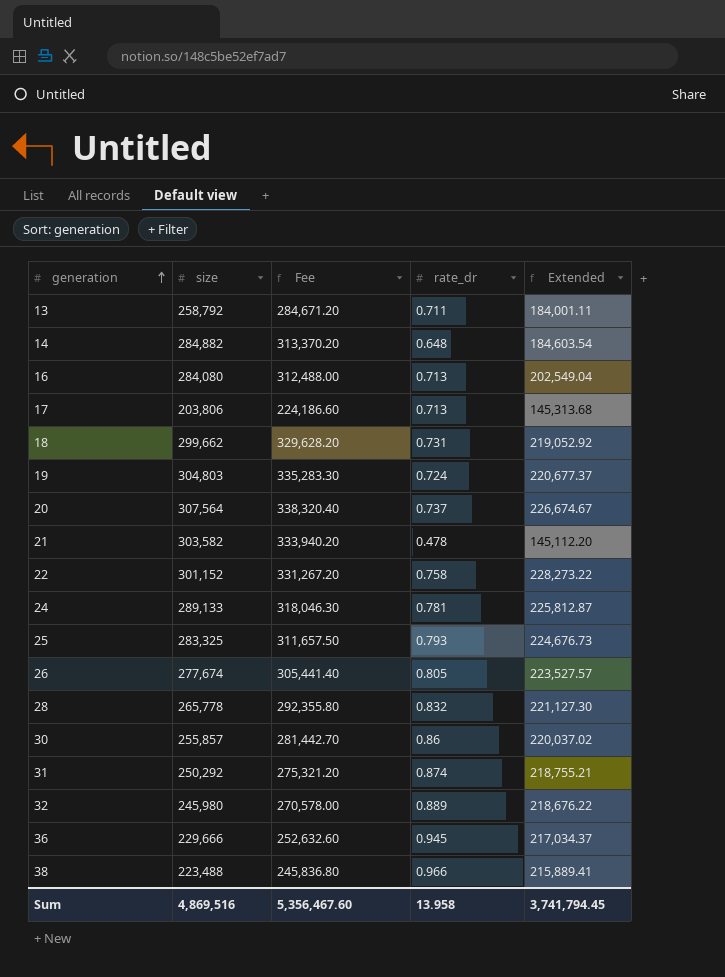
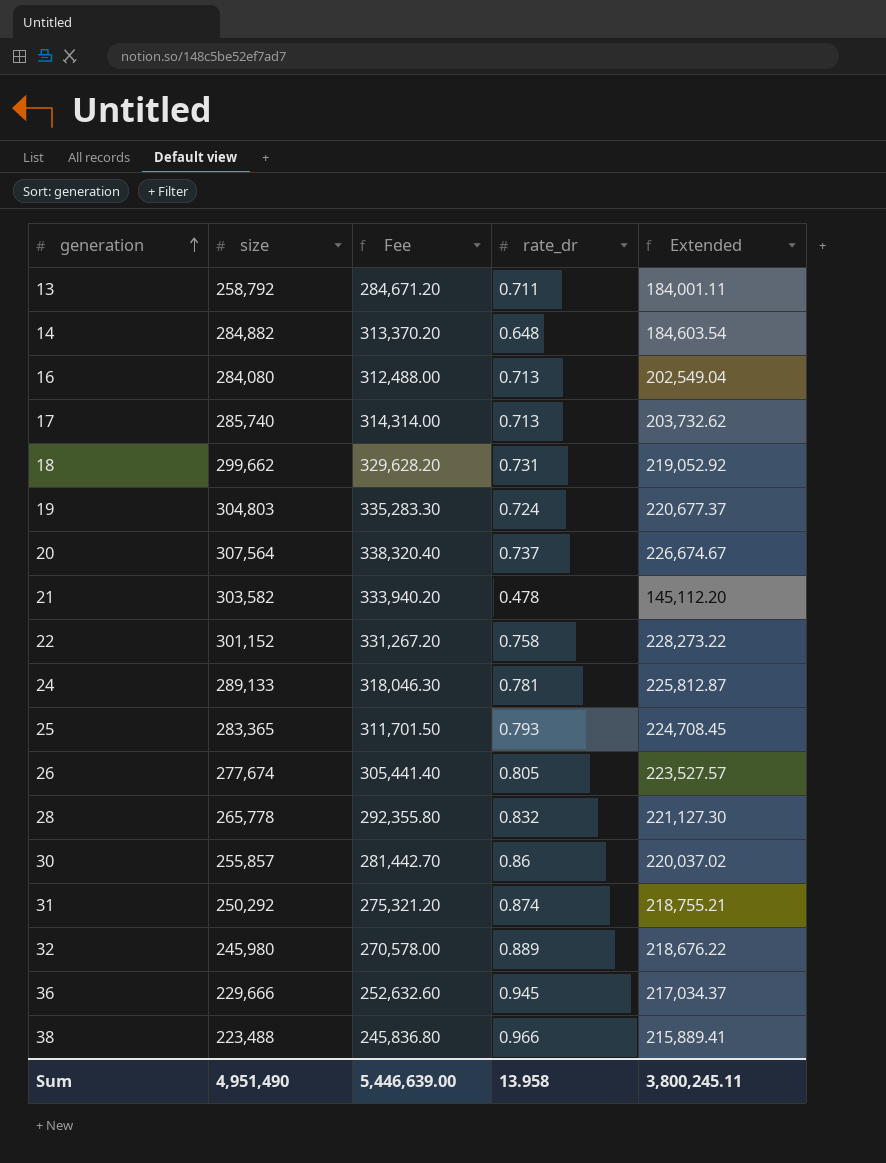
17 | size: 203,806 -> 285,740
17 | Fee: 224,186.60 -> 314,314.00
17 | Extended: 145,313.68 -> 203,732.62
25 | size: 283,325 -> 283,365
25 | Fee: 311,657.50 -> 311,701.50
25 | Extended: 224,676.73 -> 224,708.45
Sum | size: 4,869,516 -> 4,951,490
Sum | Fee: 5,356,467.60 -> 5,446,639.00
Sum | Extended: 3,741,794.45 -> 3,800,245.11

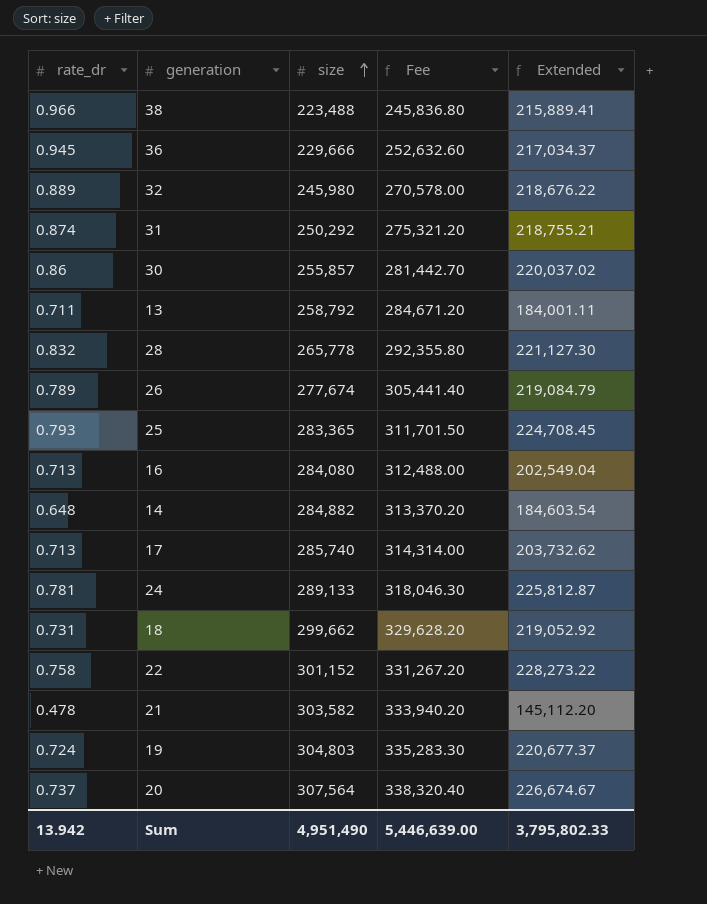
row order: generation ascending -> size ascending
column rate_dr | position: 4 -> 1
26 | rate_dr: 0.805 -> 0.789
26 | Extended: 223,527.57 -> 219,084.79
Sum | rate_dr: 13.958 -> 13.942
Sum | Extended: 3,800,245.11 -> 3,795,802.33

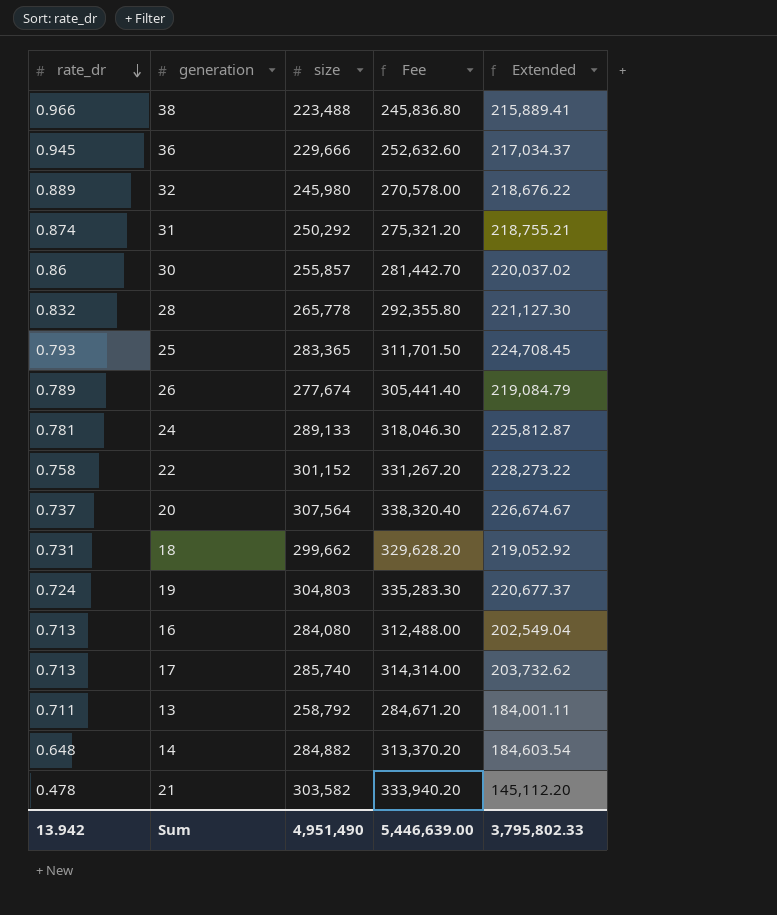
row order: size ascending -> rate_dr descending

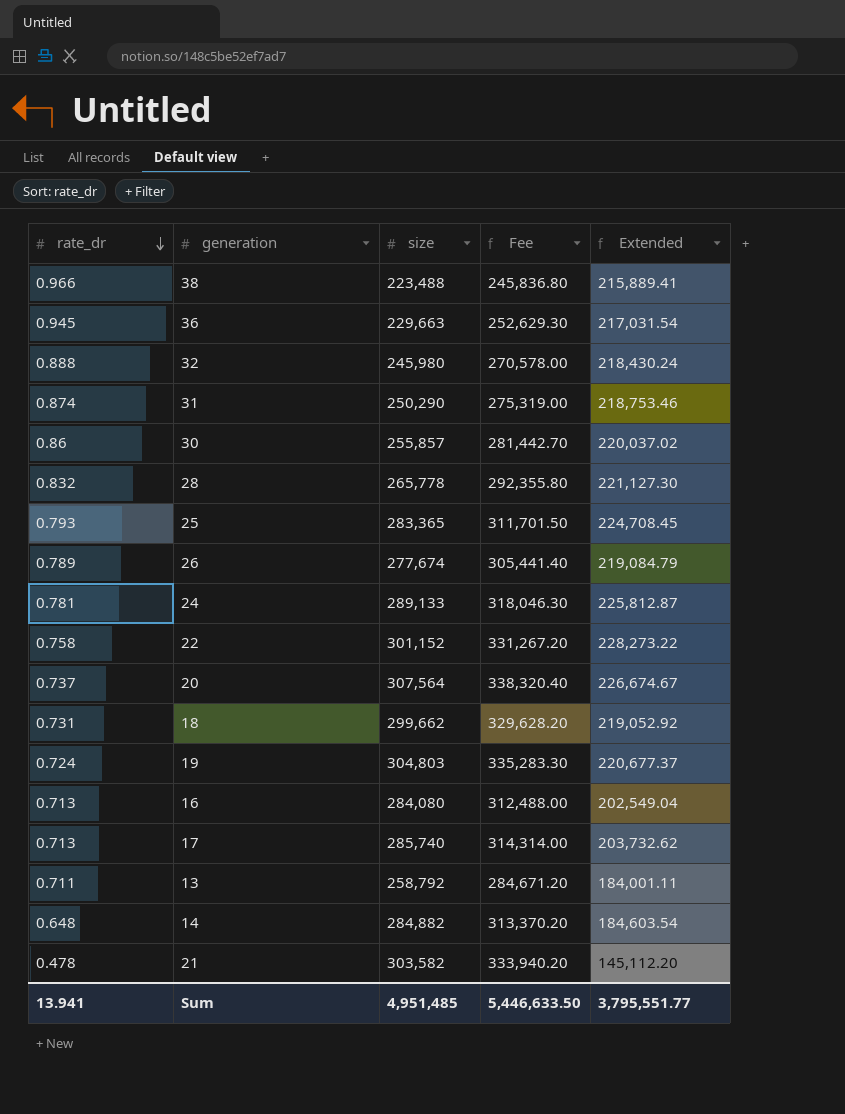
36 | size: 229,666 -> 229,663
36 | Fee: 252,632.60 -> 252,629.30
36 | Extended: 217,034.37 -> 217,031.54
32 | rate_dr: 0.889 -> 0.888
32 | Extended: 218,676.22 -> 218,430.24
31 | size: 250,292 -> 250,290
31 | Fee: 275,321.20 -> 275,319.00
31 | Extended: 218,755.21 -> 218,753.46
Sum | rate_dr: 13.942 -> 13.941
Sum | size: 4,951,490 -> 4,951,485
Sum | Fee: 5,446,639.00 -> 5,446,633.50
Sum | Extended: 3,795,802.33 -> 3,795,551.77

